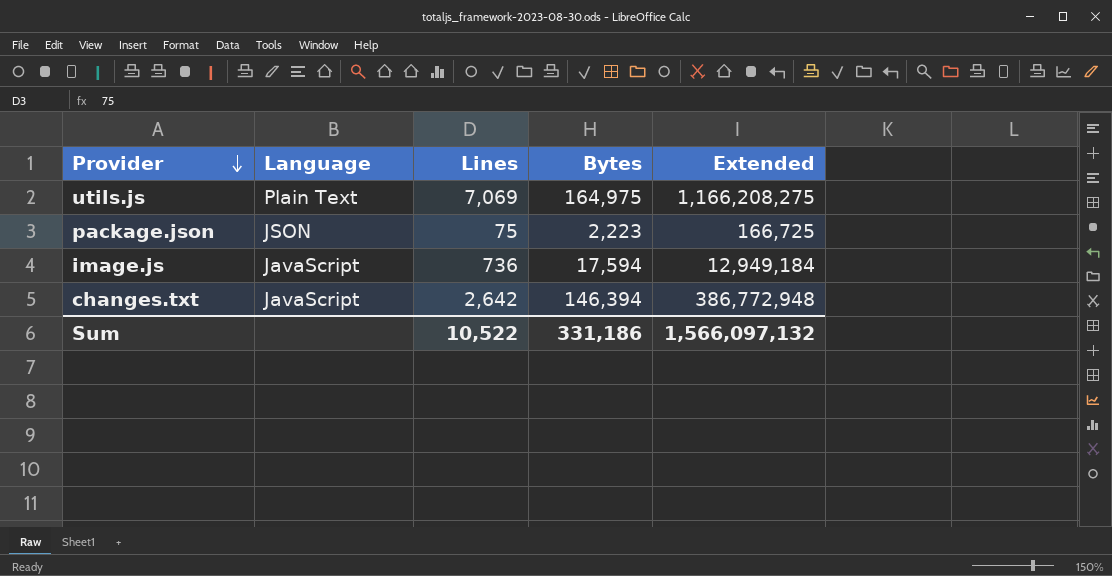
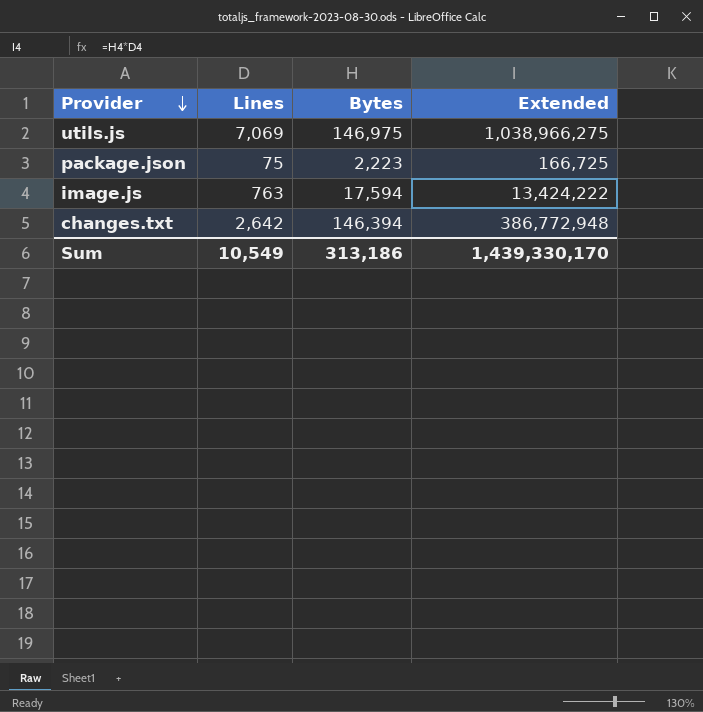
column Language | position: 2 -> none
utils.js | Bytes: 164,975 -> 146,975
utils.js | Extended: 1,166,208,275 -> 1,038,966,275
image.js | Lines: 736 -> 763
image.js | Extended: 12,949,184 -> 13,424,222
Sum | Lines: 10,522 -> 10,549
Sum | Bytes: 331,186 -> 313,186
Sum | Extended: 1,566,097,132 -> 1,439,330,170

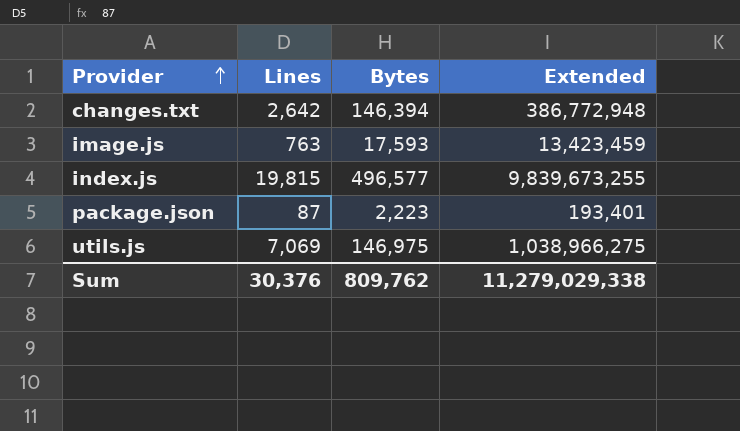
row order: Provider descending -> Provider ascending
image.js | Bytes: 17,594 -> 17,593
image.js | Extended: 13,424,222 -> 13,423,459
row index.js: none -> 19,815 | 496,577 | 9,839,673,255
package.json | Lines: 75 -> 87
package.json | Extended: 166,725 -> 193,401
Sum | Lines: 10,549 -> 30,376
Sum | Bytes: 313,186 -> 809,762
Sum | Extended: 1,439,330,170 -> 11,279,029,338

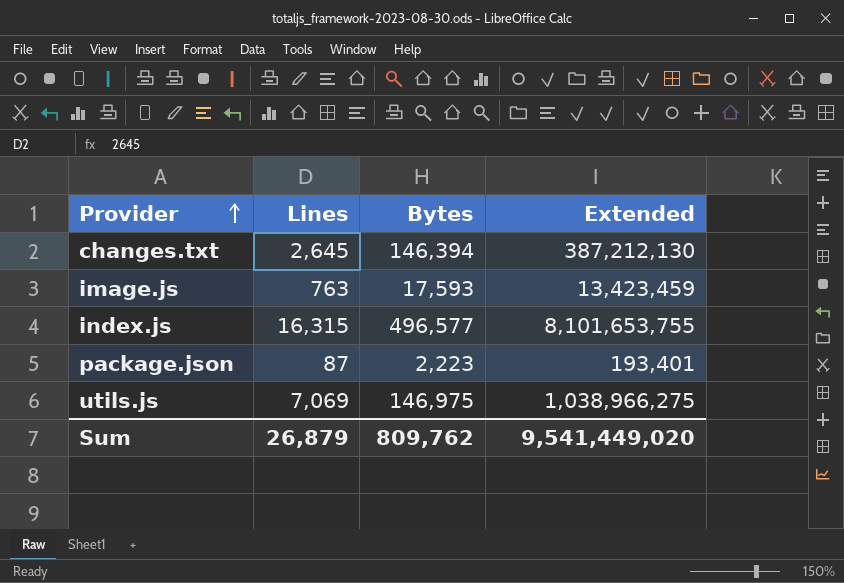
changes.txt | Lines: 2,642 -> 2,645
changes.txt | Extended: 386,772,948 -> 387,212,130
index.js | Lines: 19,815 -> 16,315
index.js | Extended: 9,839,673,255 -> 8,101,653,755
Sum | Lines: 30,376 -> 26,879
Sum | Extended: 11,279,029,338 -> 9,541,449,020

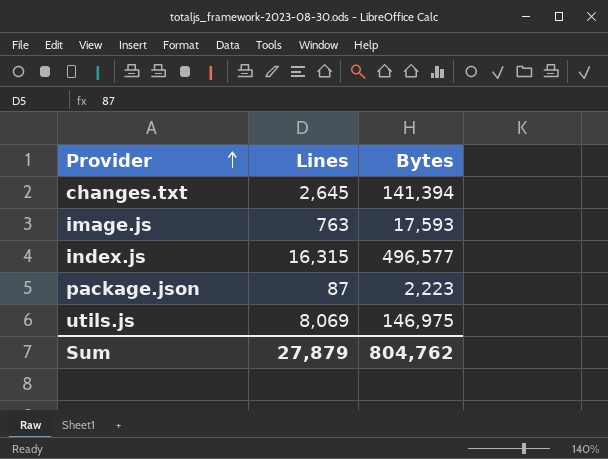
column Extended | formula: [Lines] * [Bytes] -> none
changes.txt | Bytes: 146,394 -> 141,394
utils.js | Lines: 7,069 -> 8,069
Sum | Lines: 26,879 -> 27,879
Sum | Bytes: 809,762 -> 804,762

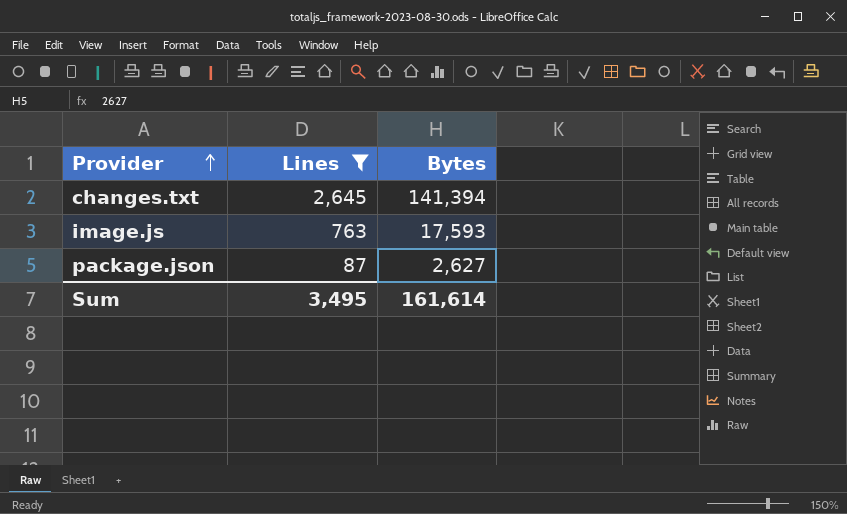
filter: none -> Lines <= 2,645
package.json | Bytes: 2,223 -> 2,627
Sum | Lines: 27,879 -> 3,495
Sum | Bytes: 804,762 -> 161,614

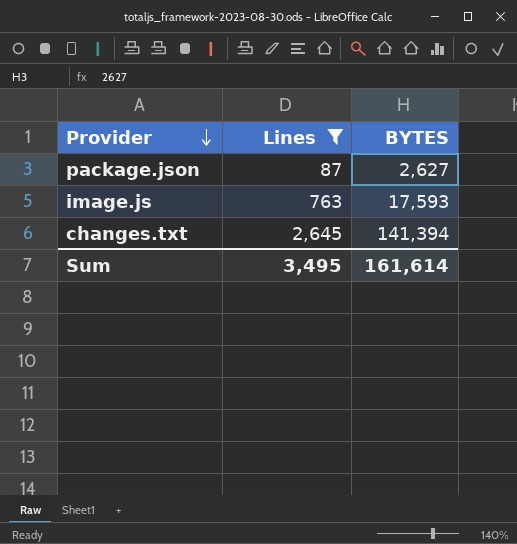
row order: Provider ascending -> Provider descending
column name: Bytes -> BYTES

